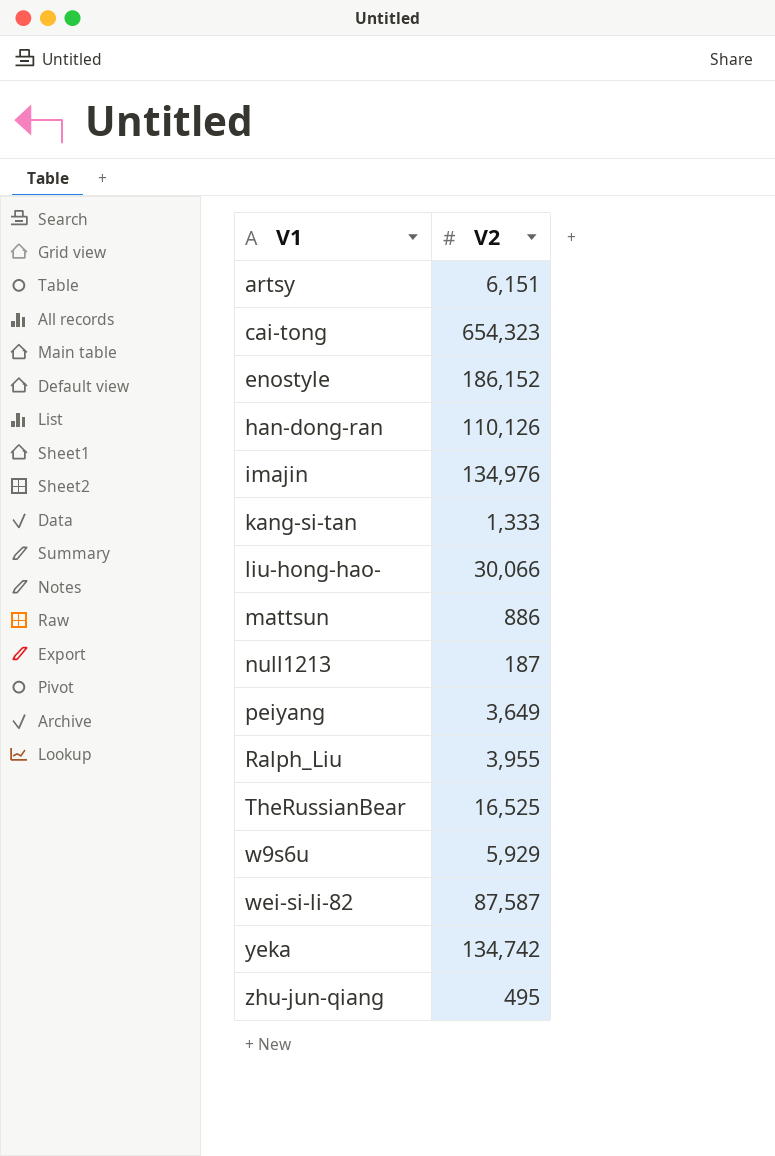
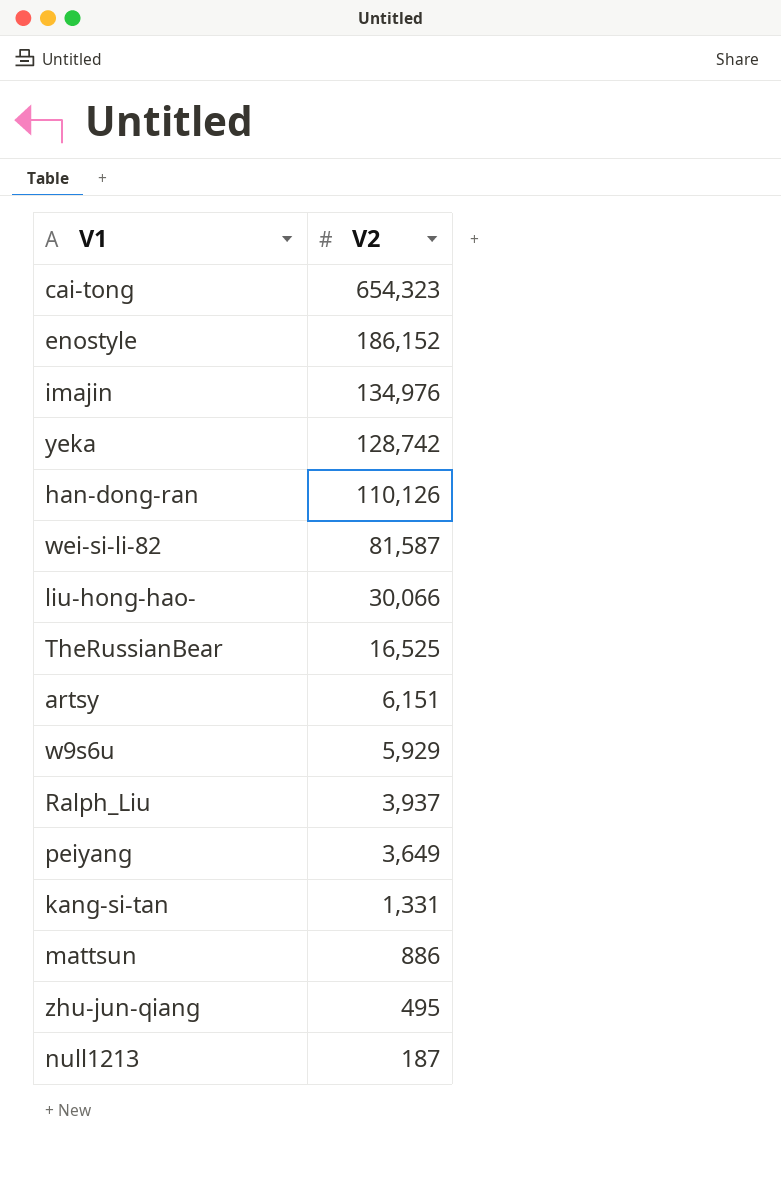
row order: V1 ascending -> V2 descending
yeka | V2: 134,742 -> 128,742
wei-si-li-82 | V2: 87,587 -> 81,587
Ralph_Liu | V2: 3,955 -> 3,937
kang-si-tan | V2: 1,333 -> 1,331

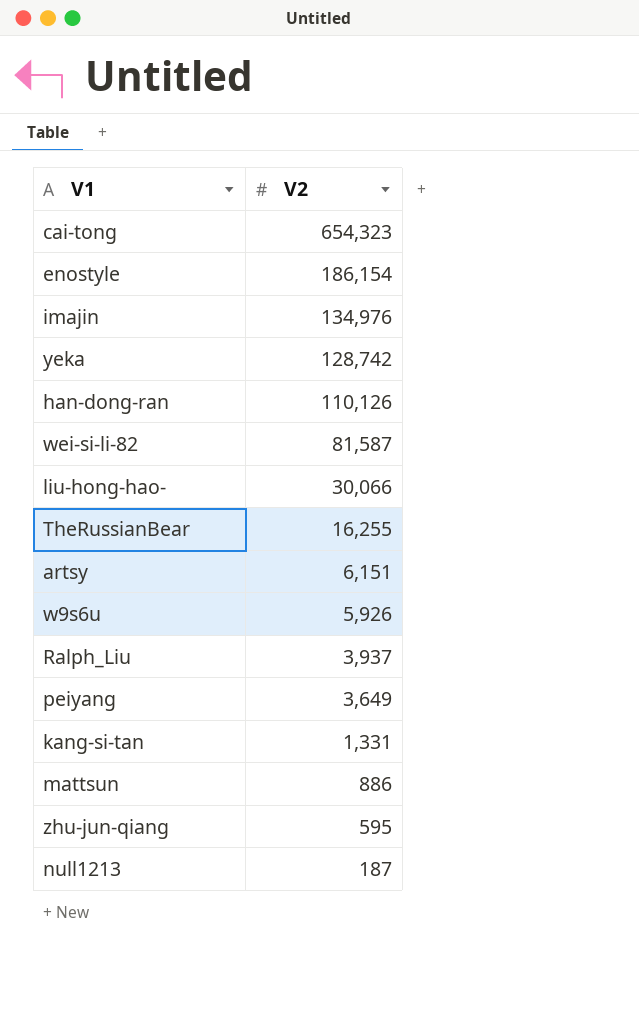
enostyle | V2: 186,152 -> 186,154
TheRussianBear | V2: 16,525 -> 16,255
w9s6u | V2: 5,929 -> 5,926
zhu-jun-qiang | V2: 495 -> 595

